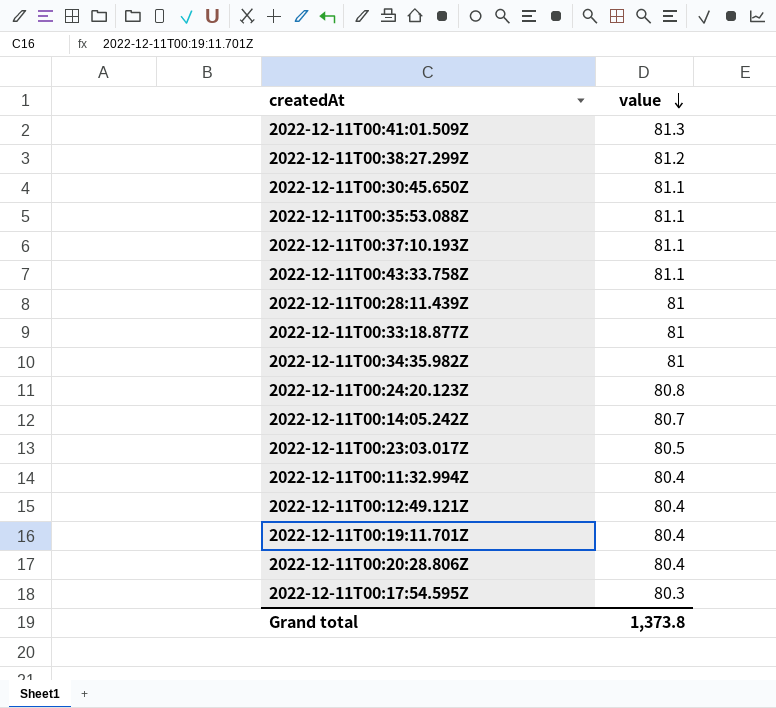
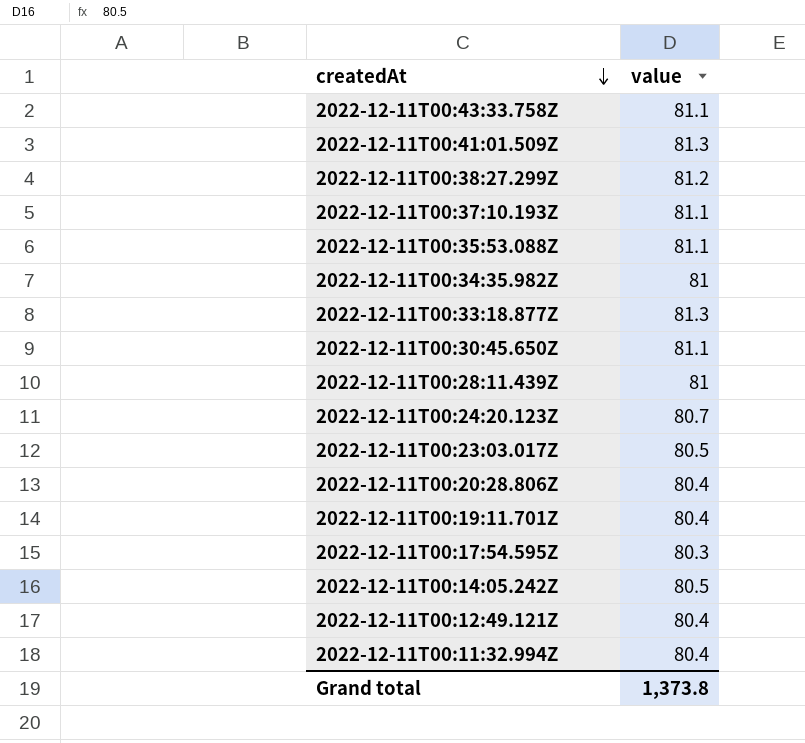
row order: value descending -> createdAt descending
2022-12-11T00:33:18.877Z | value: 81 -> 81.3
2022-12-11T00:24:20.123Z | value: 80.8 -> 80.7
2022-12-11T00:14:05.242Z | value: 80.7 -> 80.5

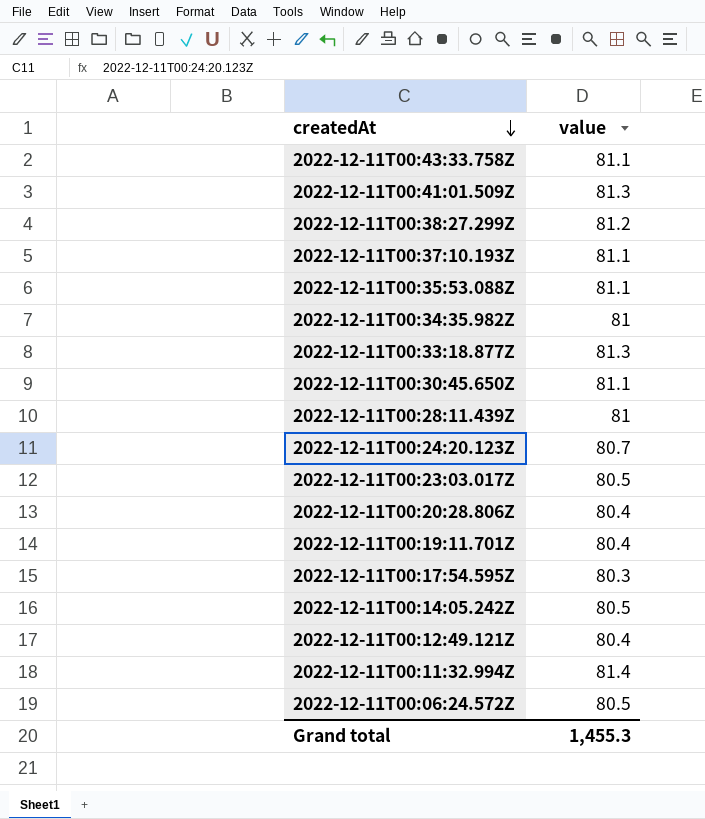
2022-12-11T00:11:32.994Z | value: 80.4 -> 81.4
row 2022-12-11T00:06:24.572Z: none -> 80.5
Grand total | value: 1,373.8 -> 1,455.3

